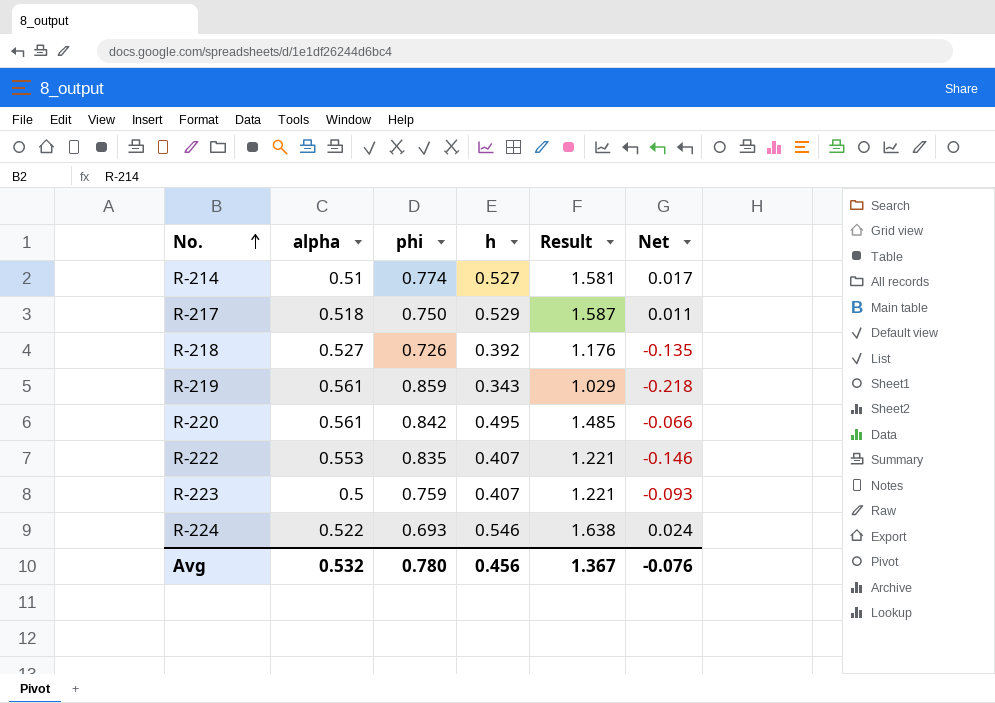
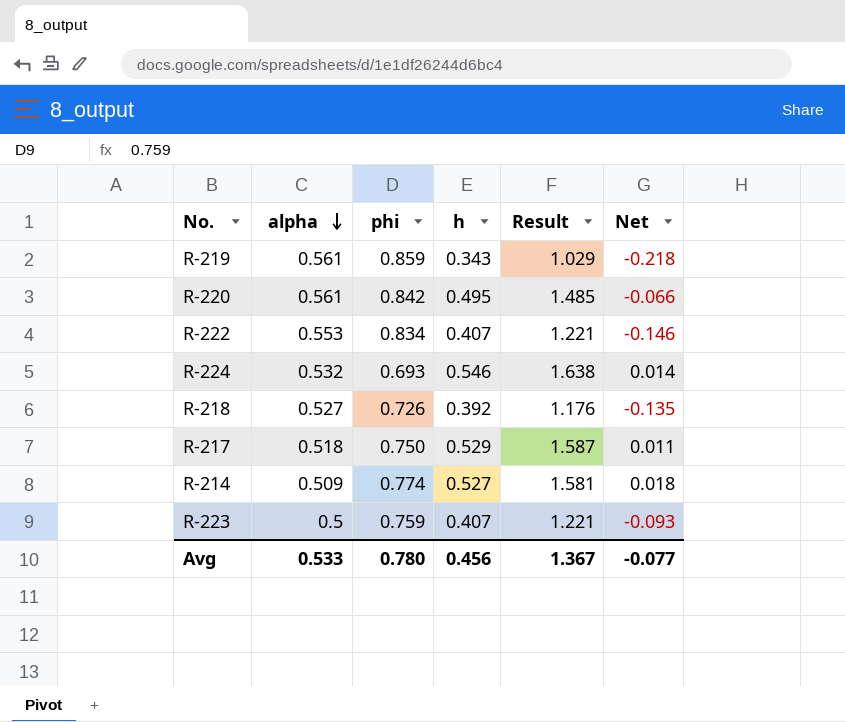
row order: No. ascending -> alpha descending
R-222 | phi: 0.835 -> 0.834
R-224 | alpha: 0.522 -> 0.532
R-224 | Net: 0.024 -> 0.014
R-214 | alpha: 0.51 -> 0.509
R-214 | Net: 0.017 -> 0.018
Avg | alpha: 0.532 -> 0.533
Avg | Net: -0.076 -> -0.077

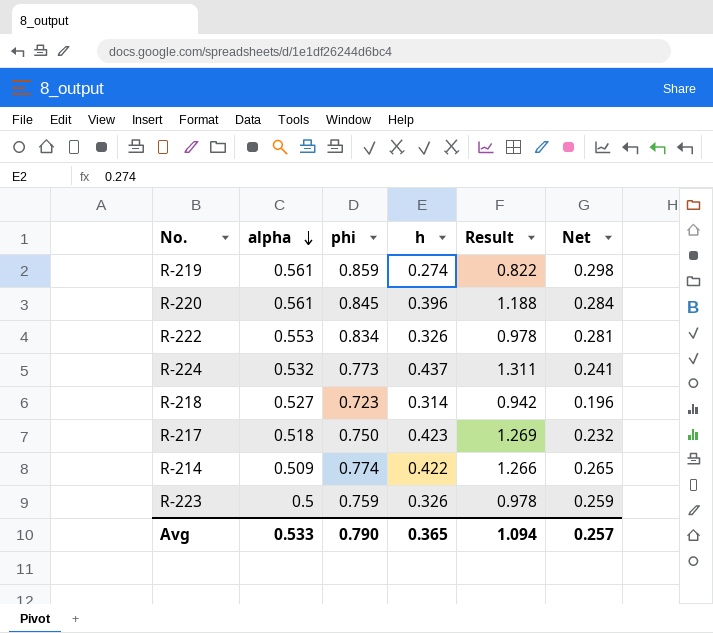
column Net | formula: [h] - [alpha] -> [phi] - [alpha]
R-219 | h: 0.343 -> 0.274
R-219 | Result: 1.029 -> 0.822
R-220 | phi: 0.842 -> 0.845
R-220 | h: 0.495 -> 0.396
R-220 | Result: 1.485 -> 1.188
R-222 | h: 0.407 -> 0.326
R-222 | Result: 1.221 -> 0.978
R-224 | phi: 0.693 -> 0.773
R-224 | h: 0.546 -> 0.437
R-224 | Result: 1.638 -> 1.311
R-218 | phi: 0.726 -> 0.723
R-218 | h: 0.392 -> 0.314
R-218 | Result: 1.176 -> 0.942
R-217 | h: 0.529 -> 0.423
R-217 | Result: 1.587 -> 1.269
R-214 | h: 0.527 -> 0.422
R-214 | Result: 1.581 -> 1.266
R-223 | h: 0.407 -> 0.326
R-223 | Result: 1.221 -> 0.978
Avg | phi: 0.780 -> 0.790
Avg | h: 0.456 -> 0.365
Avg | Result: 1.367 -> 1.094
Avg | Net: -0.077 -> 0.257

